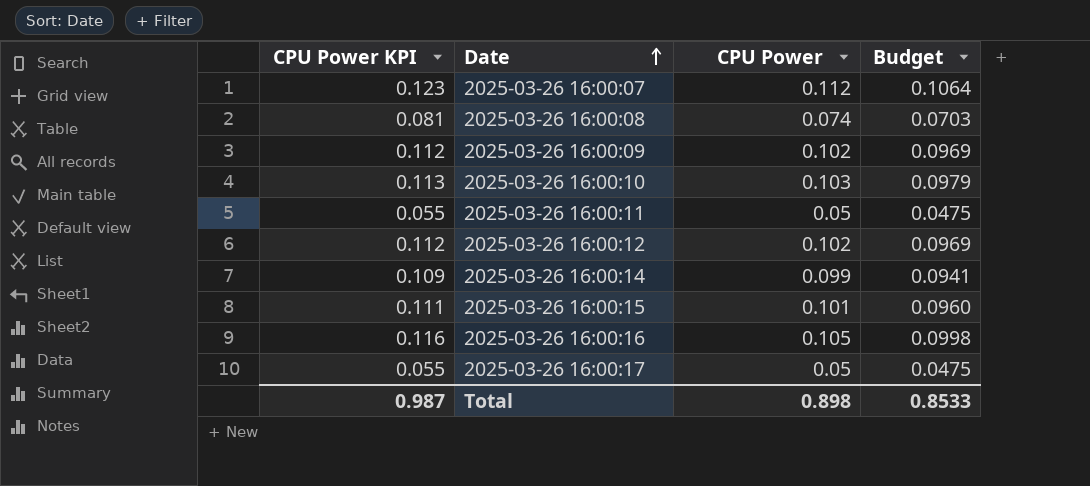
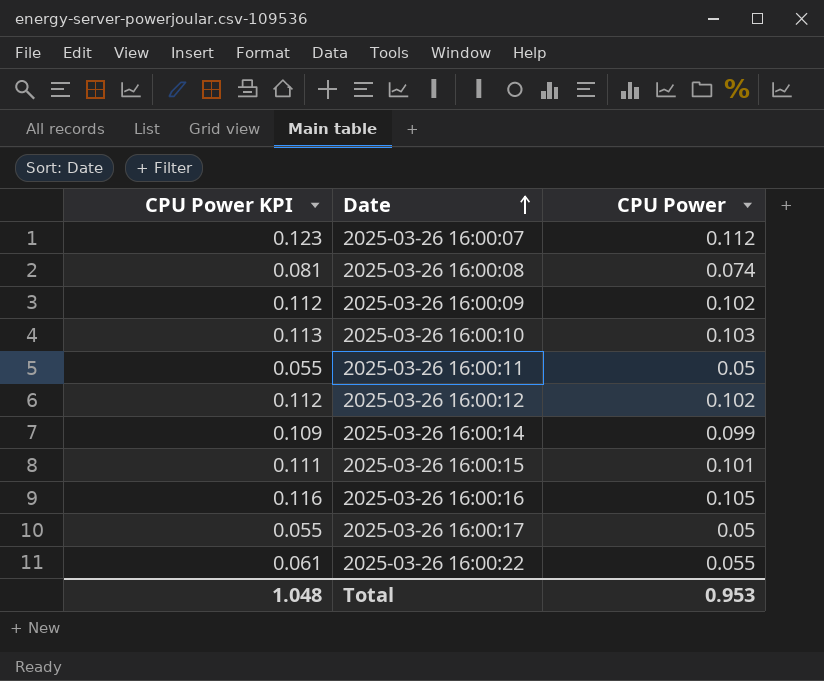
column Budget | formula: [CPU Power] * 0.95 -> none
row 2025-03-26 16:00:22: none -> 0.061 | 0.055
Total | CPU Power KPI: 0.987 -> 1.048
Total | CPU Power: 0.898 -> 0.953

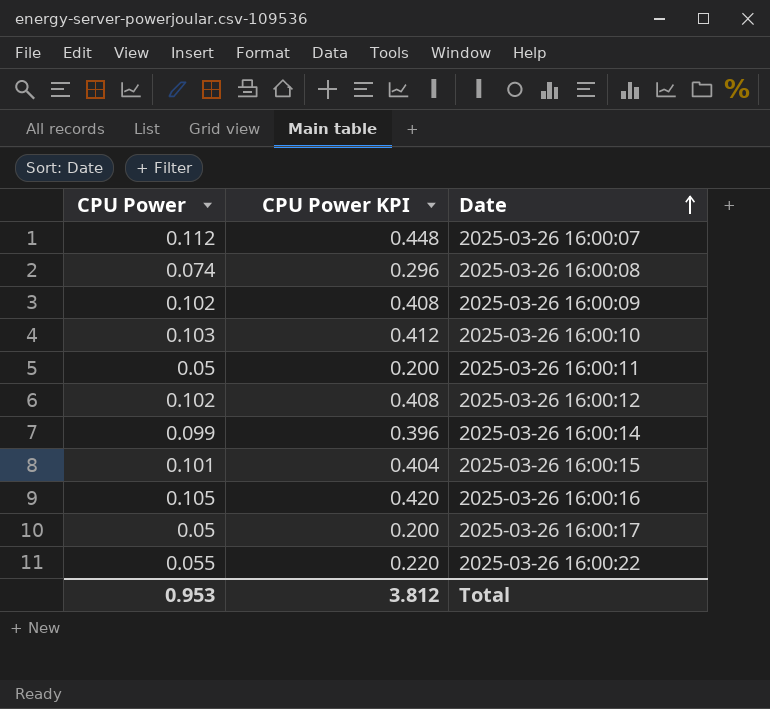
column CPU Power | position: 3 -> 1
column CPU Power KPI | formula: [CPU Power] * 1.1 -> [CPU Power] * 4
Total | CPU Power KPI: 1.048 -> 3.812

